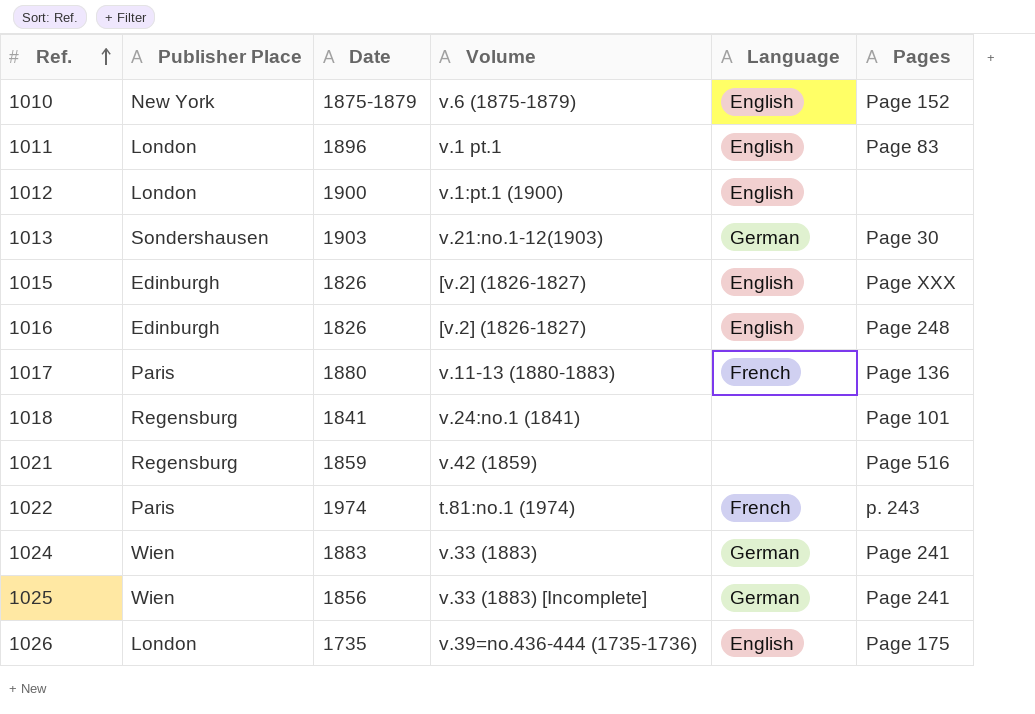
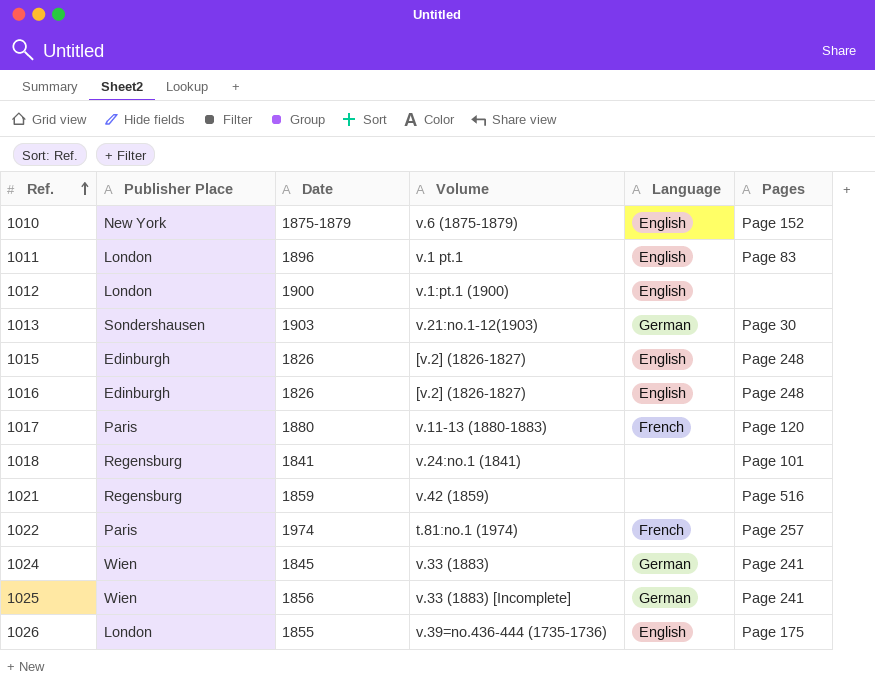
1015 | Pages: Page XXX -> Page 248
1017 | Pages: Page 136 -> Page 120
1022 | Pages: p. 243 -> Page 257
1024 | Date: 1883 -> 1845
1026 | Date: 1735 -> 1855

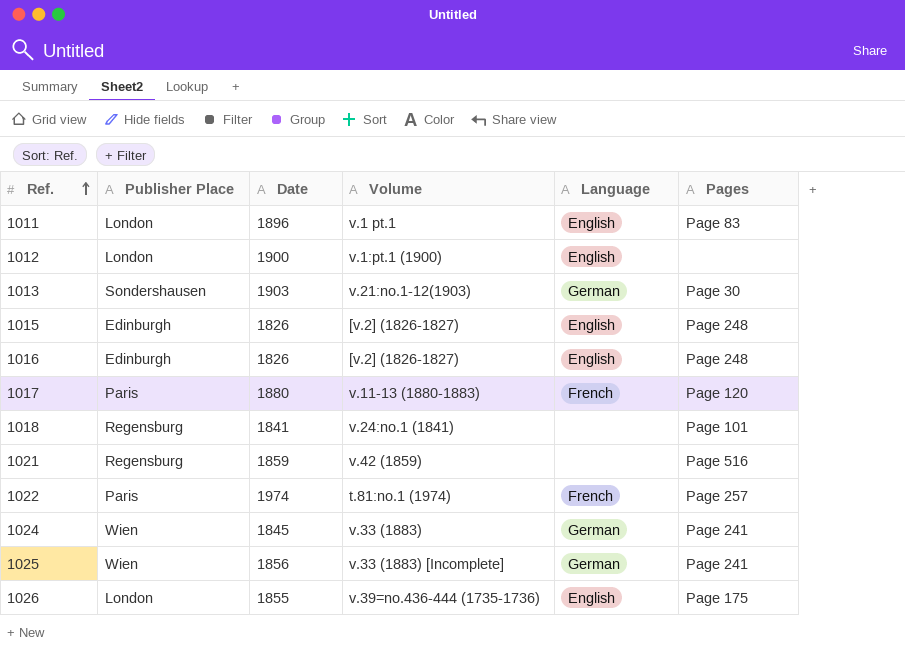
row 1010: New York | 1875-1879 | v.6 (1875-1879) | English | Page 152 -> none

